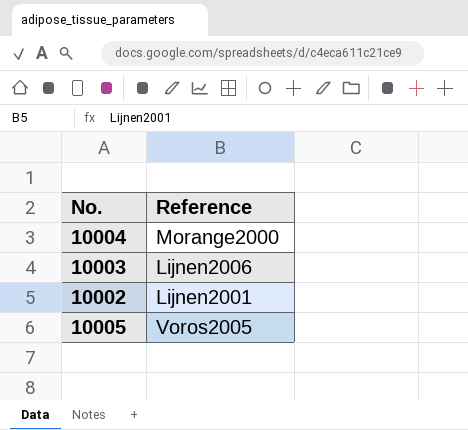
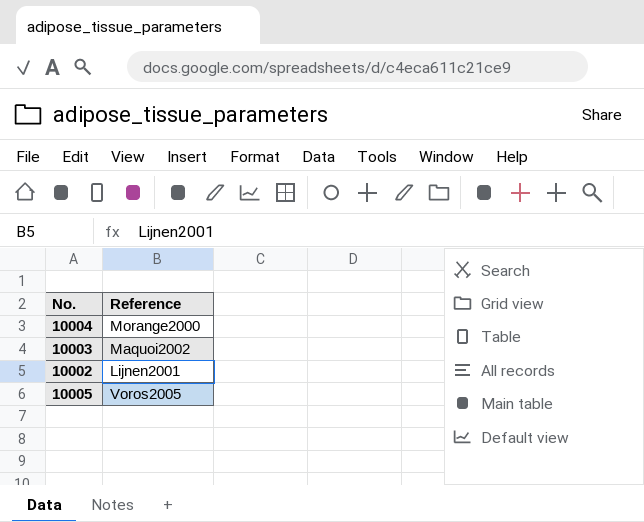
10003 | Reference: Lijnen2006 -> Maquoi2002

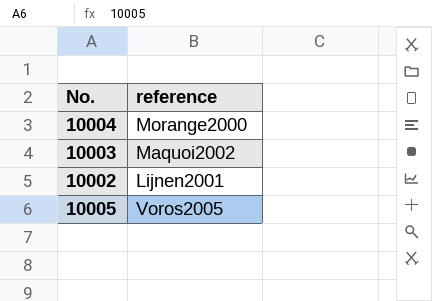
column name: Reference -> reference

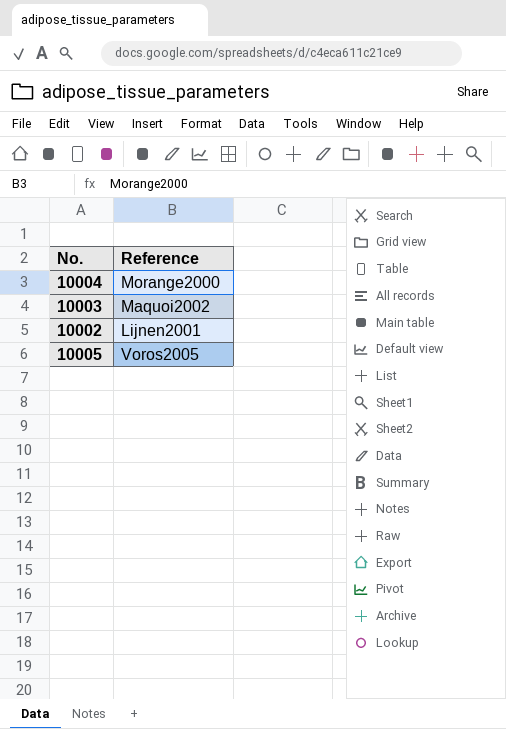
column name: reference -> Reference

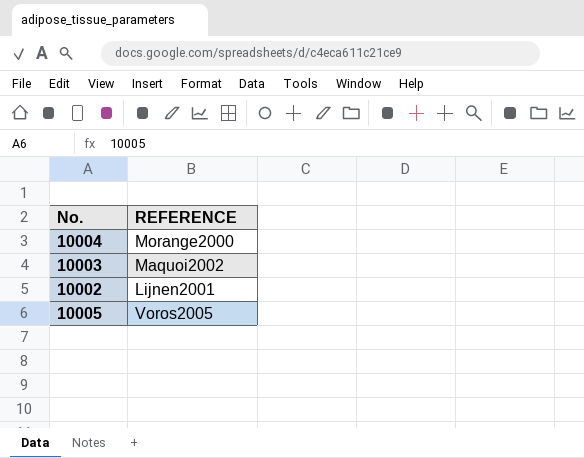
column name: Reference -> REFERENCE

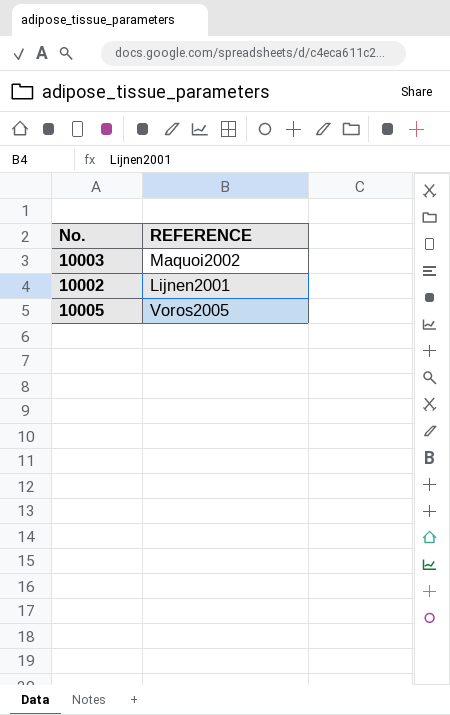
row 10004: Morange2000 -> none

